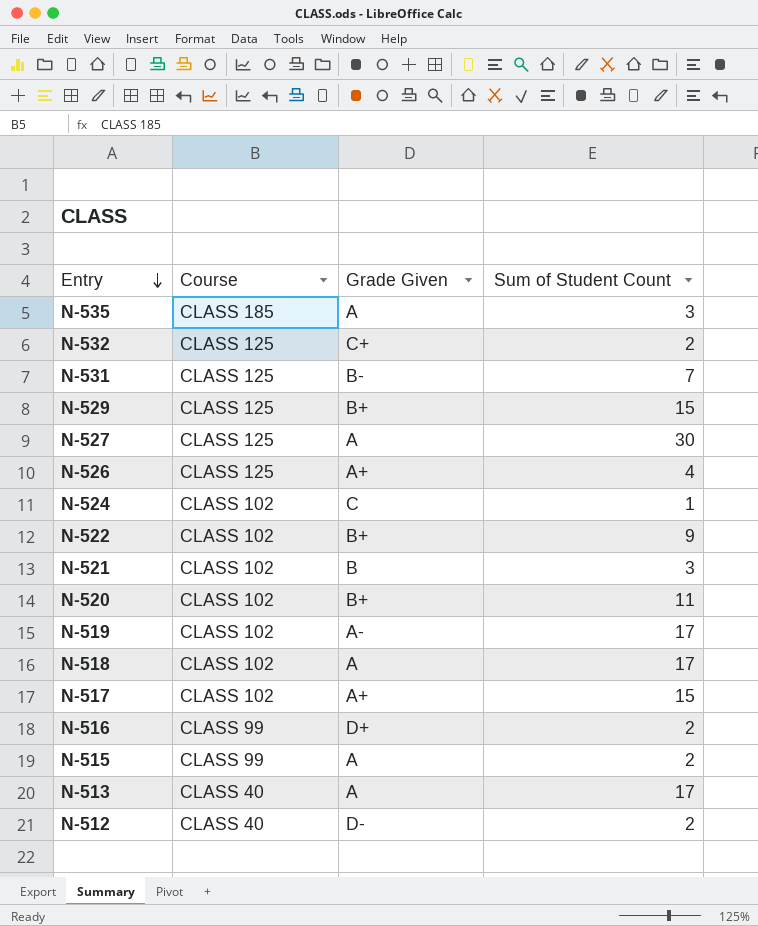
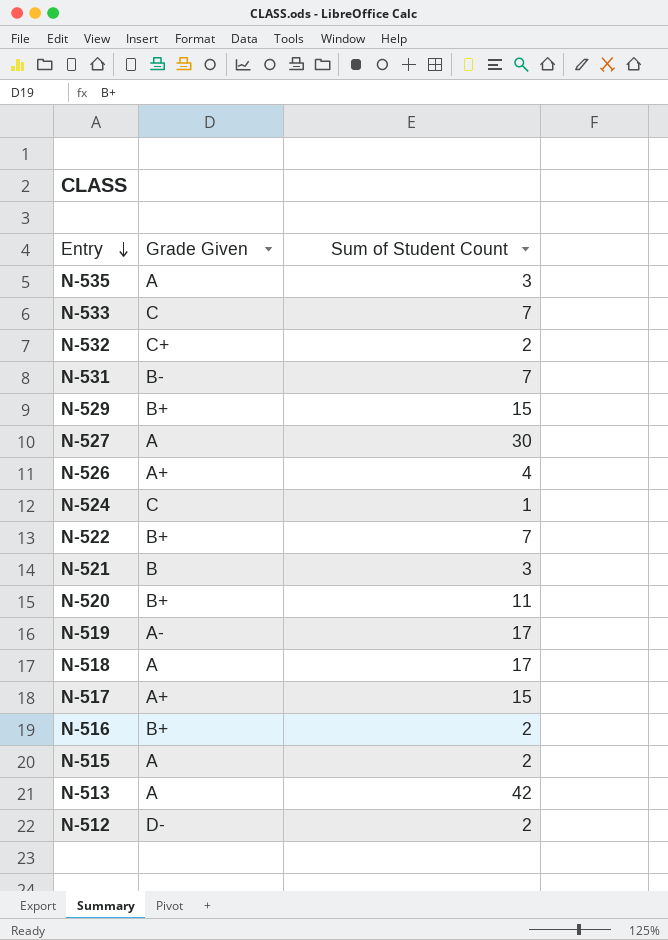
column Course | position: 2 -> none
row N-533: none -> C | 7
N-522 | Sum of Student Count: 9 -> 7
N-516 | Grade Given: D+ -> B+
N-513 | Sum of Student Count: 17 -> 42

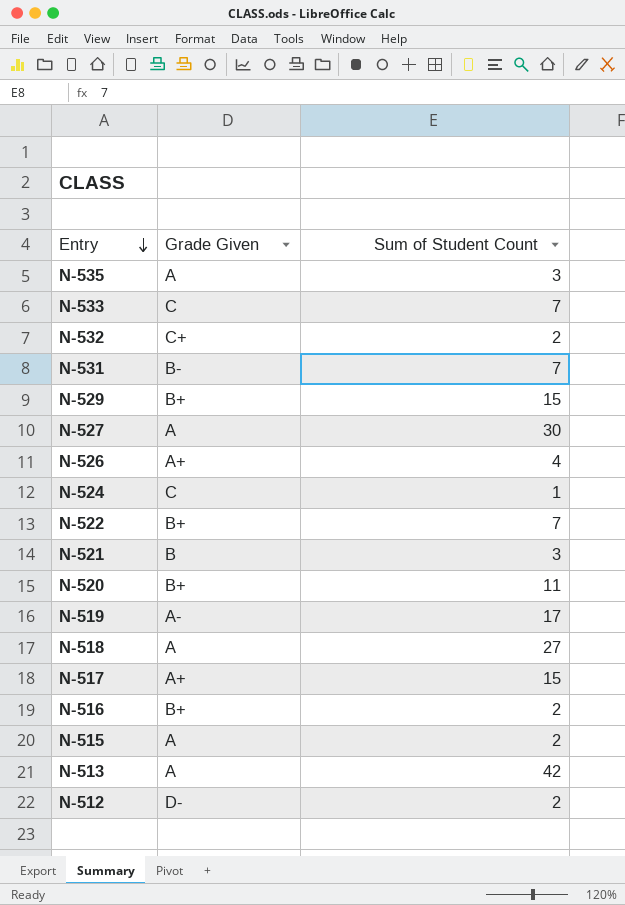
N-518 | Sum of Student Count: 17 -> 27

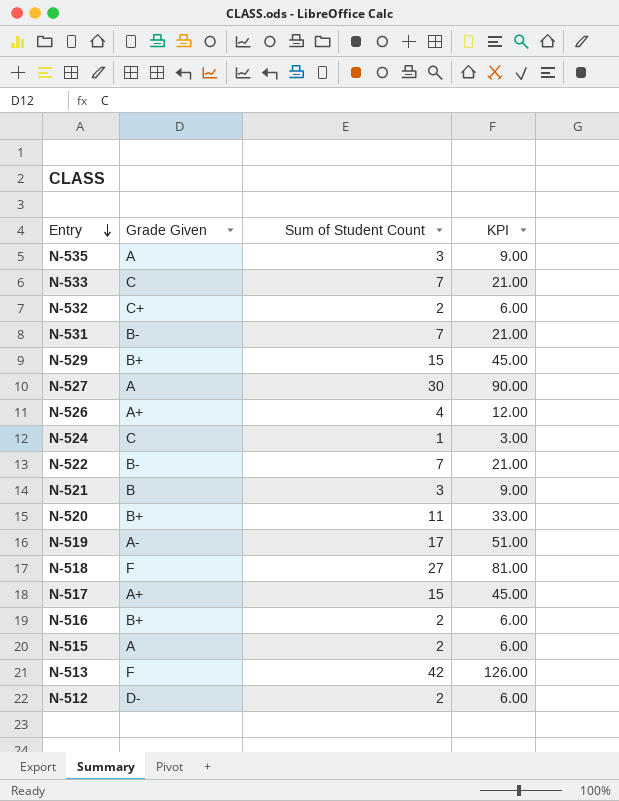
column KPI | formula: none -> [Sum of Student Count] * 3
N-522 | Grade Given: B+ -> B-
N-518 | Grade Given: A -> F
N-513 | Grade Given: A -> F

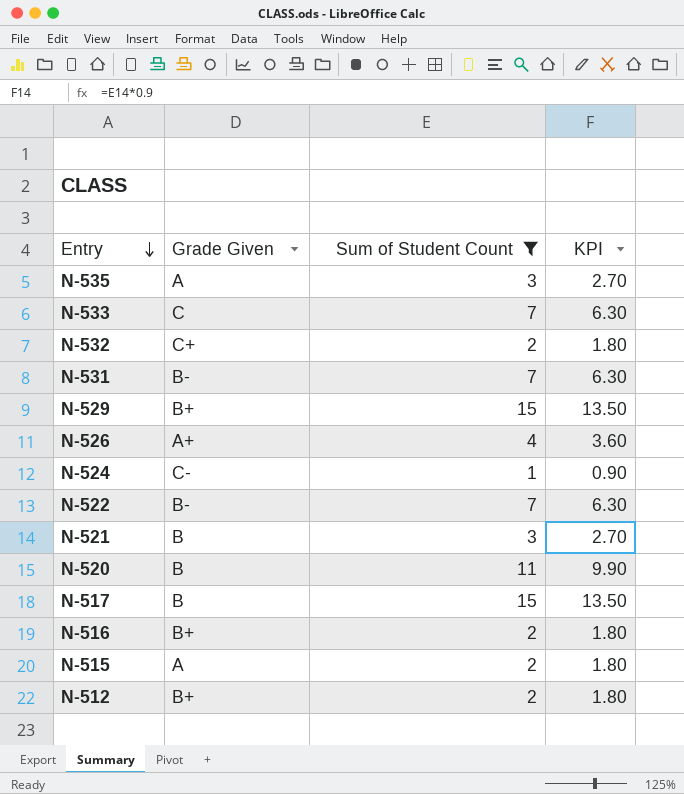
filter: none -> Sum of Student Count <= 15
column KPI | formula: [Sum of Student Count] * 3 -> [Sum of Student Count] * 0.9
N-524 | Grade Given: C -> C-
N-520 | Grade Given: B+ -> B
N-517 | Grade Given: A+ -> B
N-512 | Grade Given: D- -> B+

